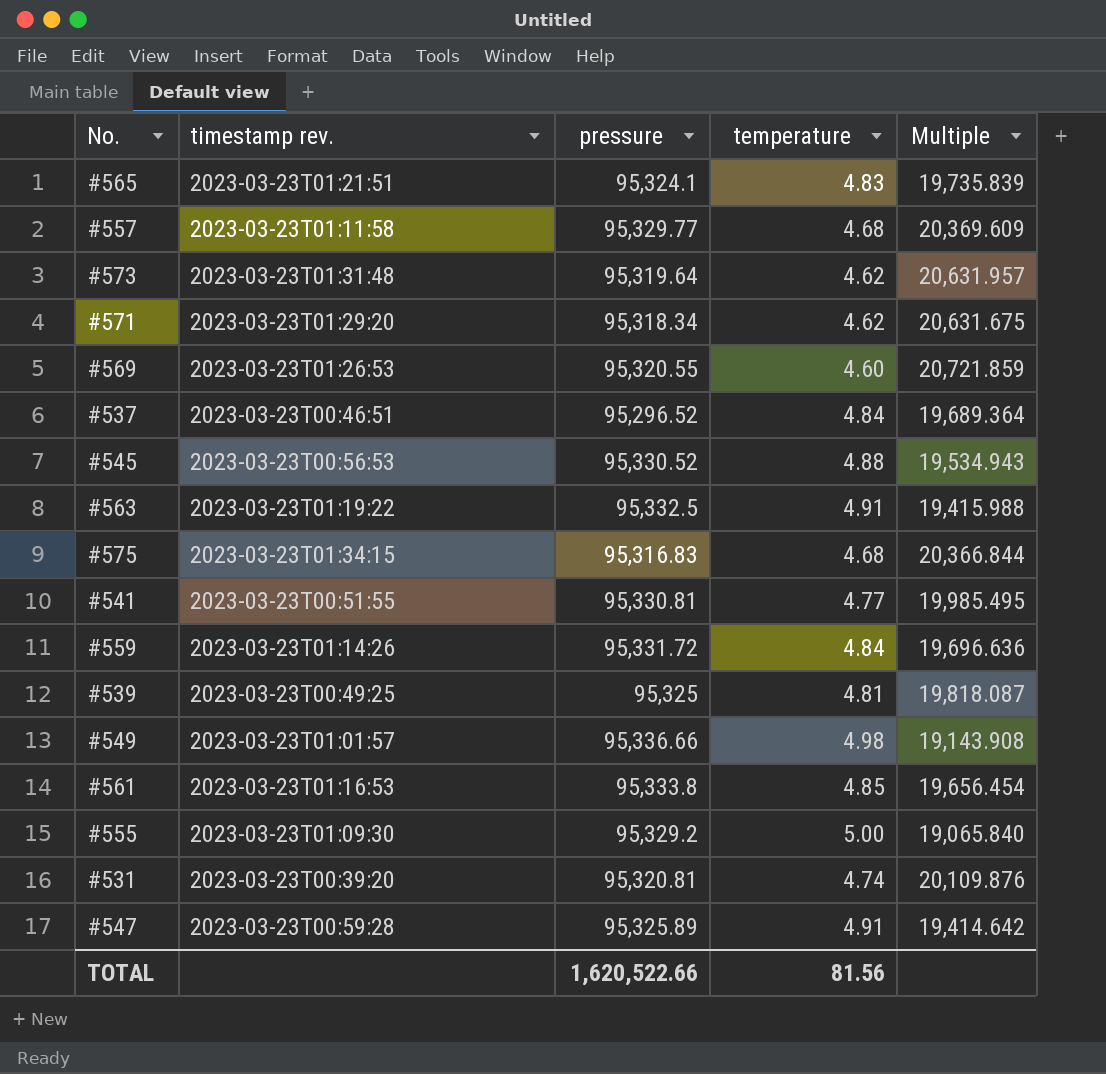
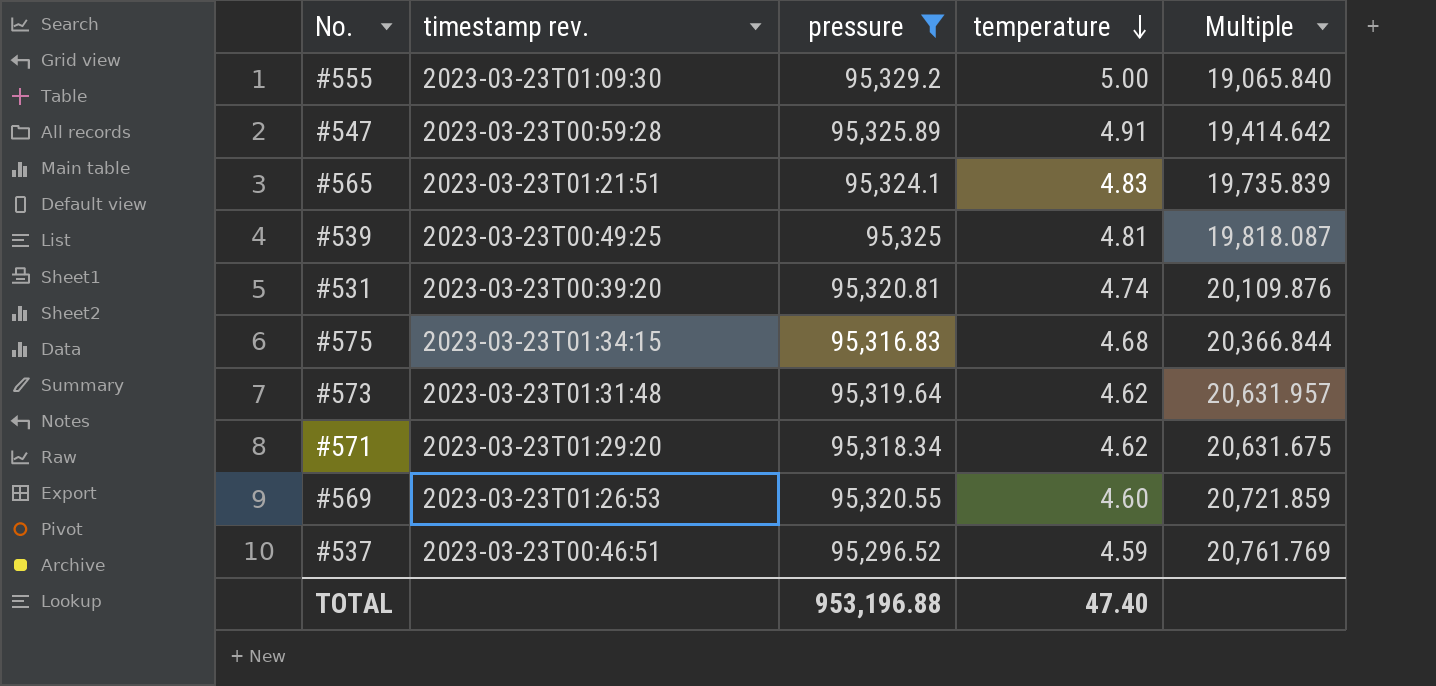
filter: none -> pressure <= 95,329.2
row order: none -> temperature descending
#537 | temperature: 4.84 -> 4.59
#537 | Multiple: 19,689.364 -> 20,761.769
TOTAL | pressure: 1,620,522.66 -> 953,196.88
TOTAL | temperature: 81.56 -> 47.40

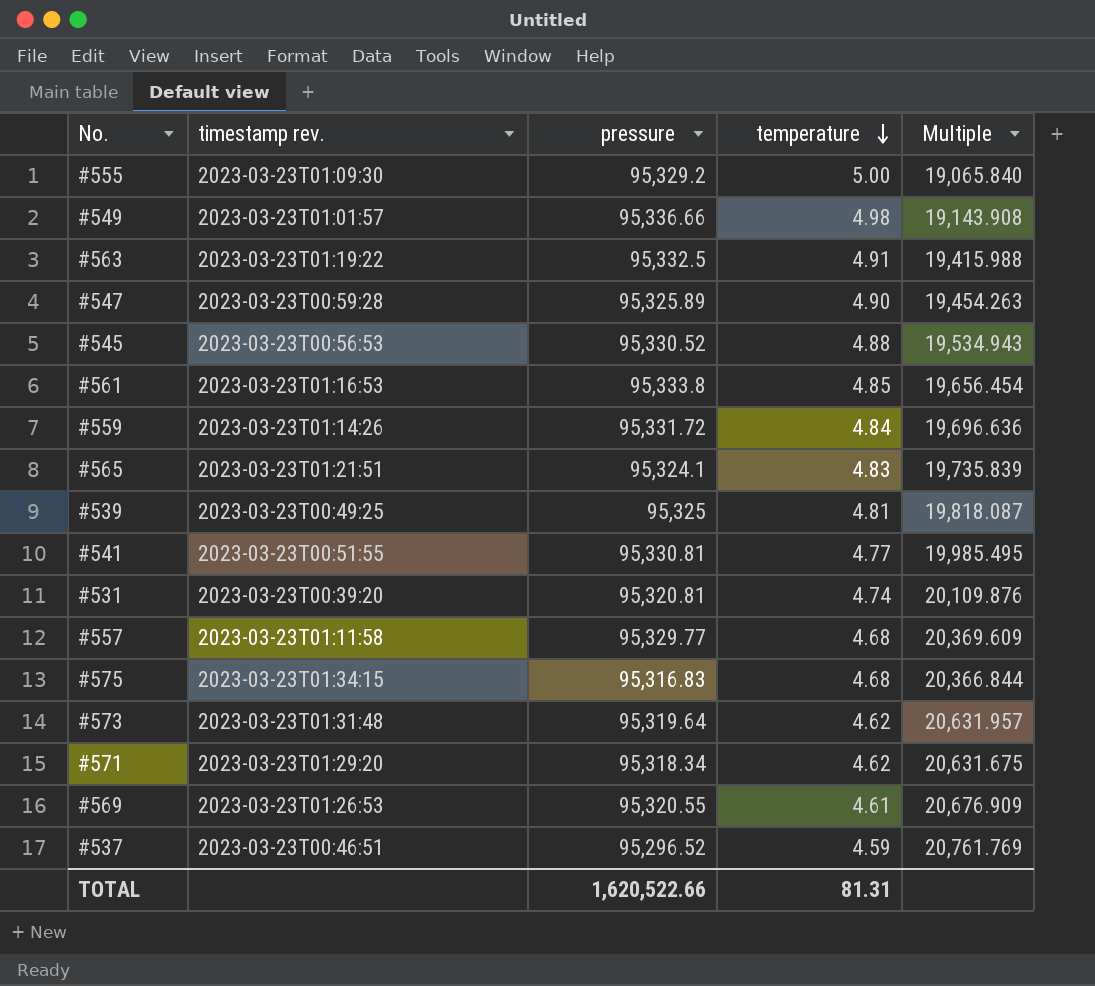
filter: pressure <= 95,329.2 -> none
#547 | temperature: 4.91 -> 4.90
#547 | Multiple: 19,414.642 -> 19,454.263
#569 | temperature: 4.60 -> 4.61
#569 | Multiple: 20,721.859 -> 20,676.909
TOTAL | pressure: 953,196.88 -> 1,620,522.66
TOTAL | temperature: 47.40 -> 81.31

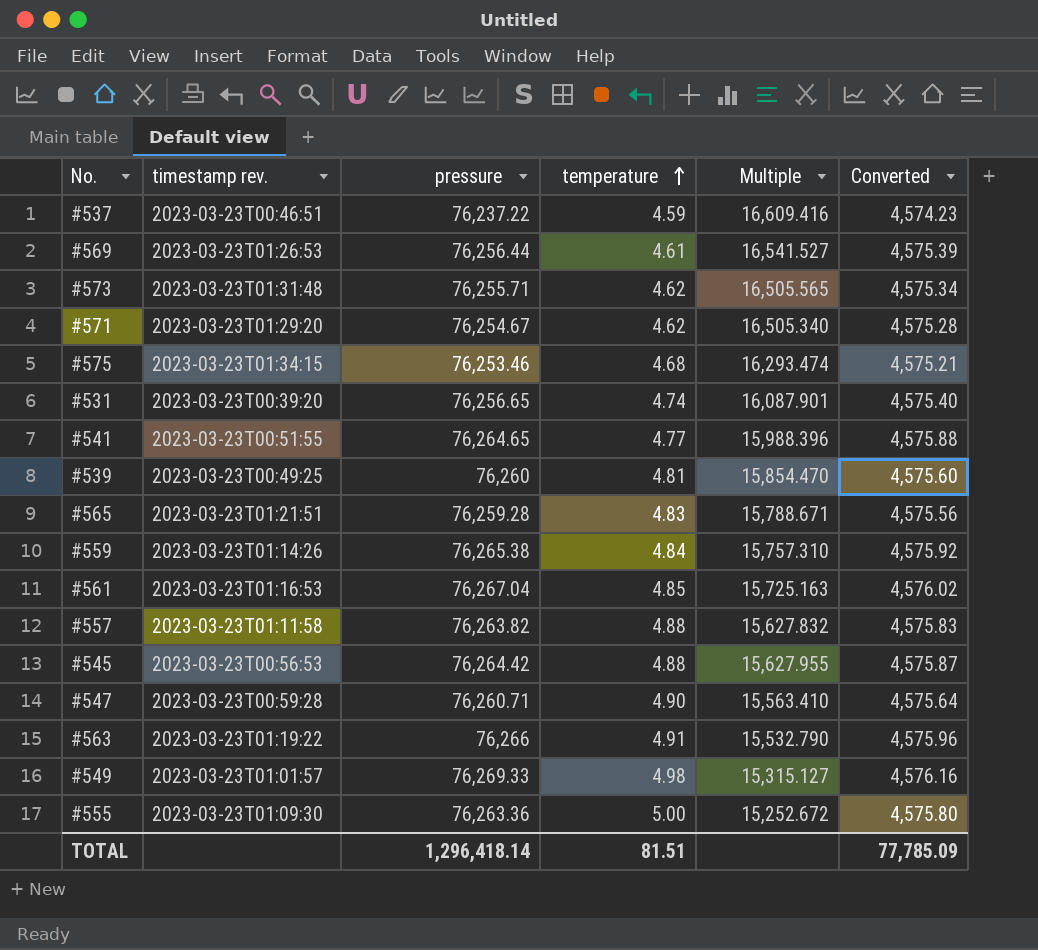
row order: temperature descending -> temperature ascending
column Converted | formula: none -> [pressure] * 0.06
#537 | pressure: 95,296.52 -> 76,237.22
#537 | Multiple: 20,761.769 -> 16,609.416
#569 | pressure: 95,320.55 -> 76,256.44
#569 | Multiple: 20,676.909 -> 16,541.527
#573 | pressure: 95,319.64 -> 76,255.71
#573 | Multiple: 20,631.957 -> 16,505.565
#571 | pressure: 95,318.34 -> 76,254.67
#571 | Multiple: 20,631.675 -> 16,505.340
#575 | pressure: 95,316.83 -> 76,253.46
#575 | Multiple: 20,366.844 -> 16,293.474
#531 | pressure: 95,320.81 -> 76,256.65
#531 | Multiple: 20,109.876 -> 16,087.901
#541 | pressure: 95,330.81 -> 76,264.65
#541 | Multiple: 19,985.495 -> 15,988.396
#539 | pressure: 95,325 -> 76,260
#539 | Multiple: 19,818.087 -> 15,854.470
#565 | pressure: 95,324.1 -> 76,259.28
#565 | Multiple: 19,735.839 -> 15,788.671
#559 | pressure: 95,331.72 -> 76,265.38
#559 | Multiple: 19,696.636 -> 15,757.310
#561 | pressure: 95,333.8 -> 76,267.04
#561 | Multiple: 19,656.454 -> 15,725.163
#557 | pressure: 95,329.77 -> 76,263.82
#557 | temperature: 4.68 -> 4.88
#557 | Multiple: 20,369.609 -> 15,627.832
#545 | pressure: 95,330.52 -> 76,264.42
#545 | Multiple: 19,534.943 -> 15,627.955
#547 | pressure: 95,325.89 -> 76,260.71
#547 | Multiple: 19,454.263 -> 15,563.410
#563 | pressure: 95,332.5 -> 76,266
#563 | Multiple: 19,415.988 -> 15,532.790
#549 | pressure: 95,336.66 -> 76,269.33
#549 | Multiple: 19,143.908 -> 15,315.127
#555 | pressure: 95,329.2 -> 76,263.36
#555 | Multiple: 19,065.840 -> 15,252.672
TOTAL | pressure: 1,620,522.66 -> 1,296,418.14
TOTAL | temperature: 81.31 -> 81.51

